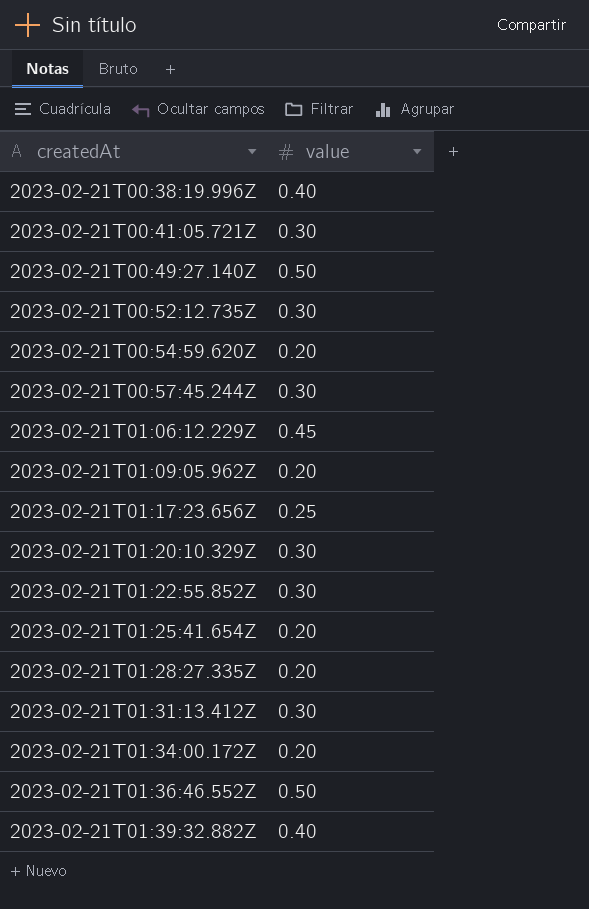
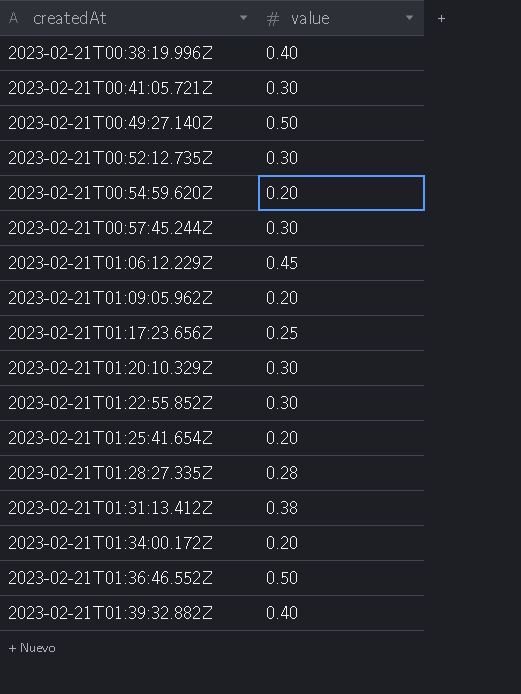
2023-02-21T01:28:27.335Z | value: 0.20 -> 0.28
2023-02-21T01:31:13.412Z | value: 0.30 -> 0.38

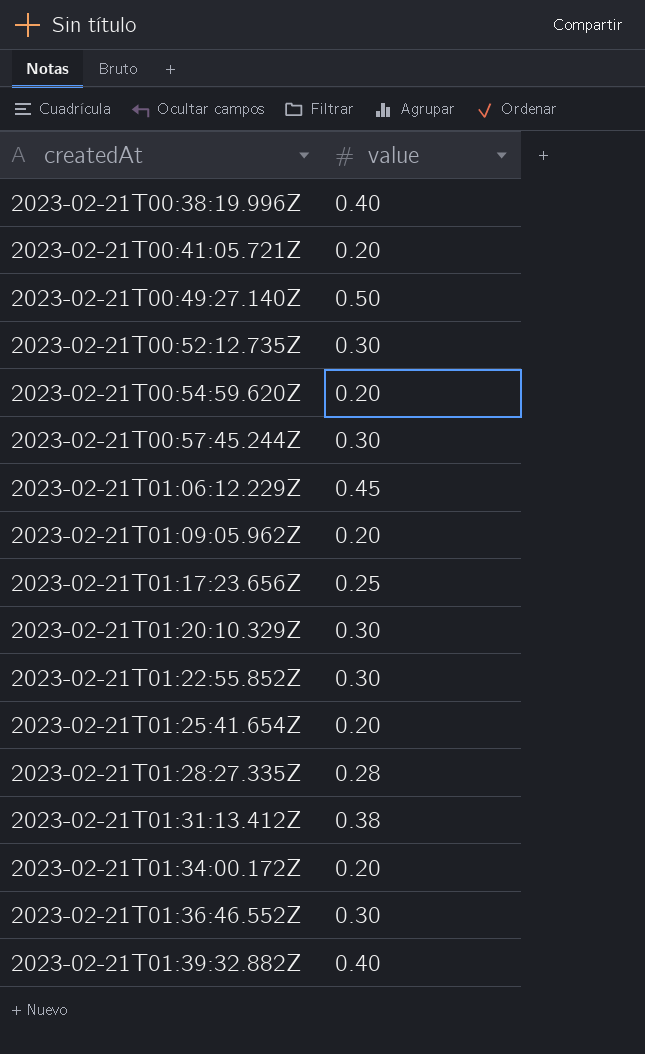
2023-02-21T00:41:05.721Z | value: 0.30 -> 0.20
2023-02-21T01:36:46.552Z | value: 0.50 -> 0.30

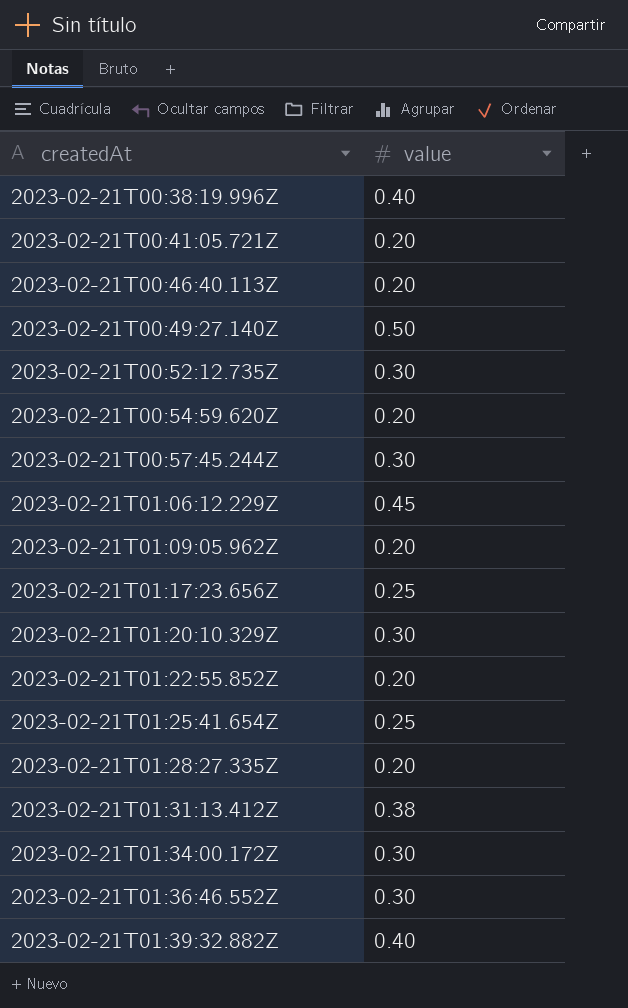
row 2023-02-21T00:46:40.113Z: none -> 0.20
2023-02-21T01:22:55.852Z | value: 0.30 -> 0.20
2023-02-21T01:25:41.654Z | value: 0.20 -> 0.25
2023-02-21T01:28:27.335Z | value: 0.28 -> 0.20
2023-02-21T01:34:00.172Z | value: 0.20 -> 0.30

